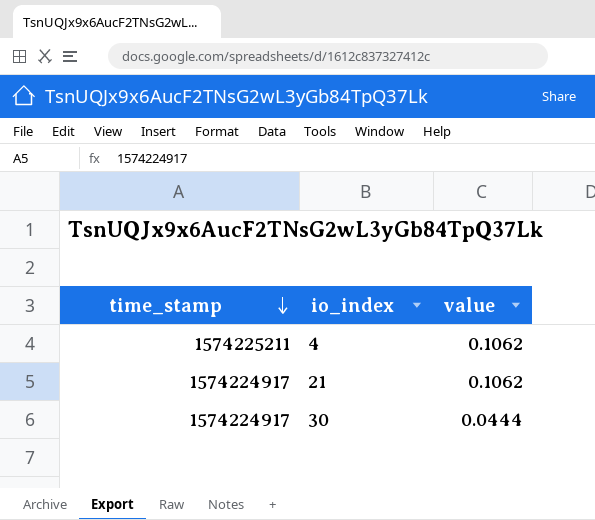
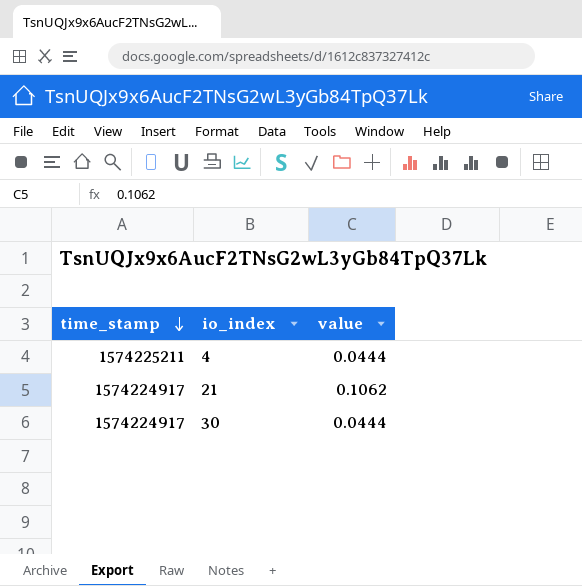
4 | value: 0.1062 -> 0.0444

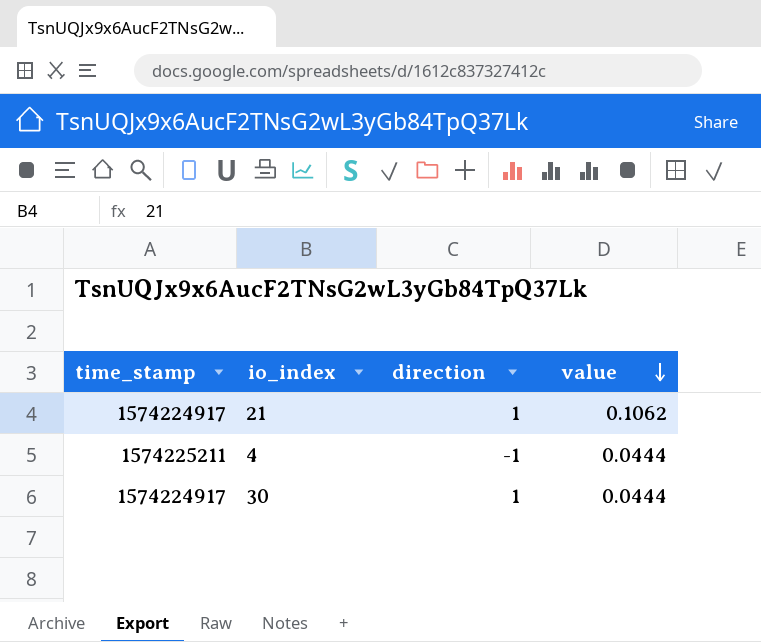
row order: time_stamp descending -> value descending
column direction | position: none -> 3

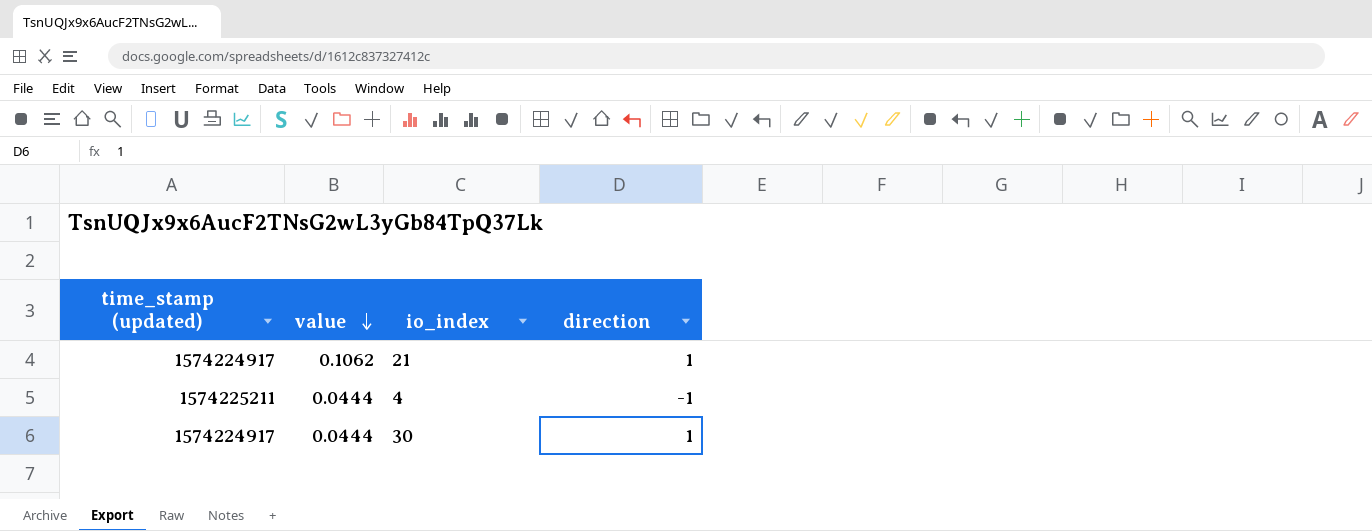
column name: time_stamp -> time_stamp (updated)
column value | position: 4 -> 2

